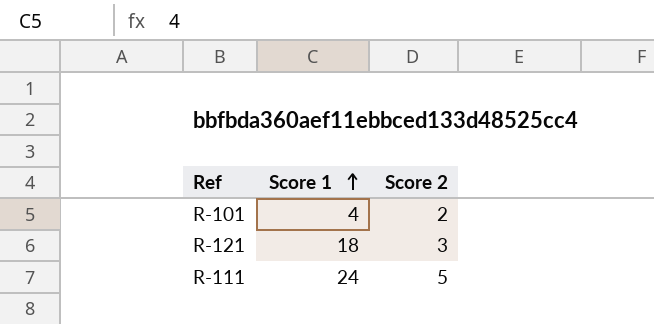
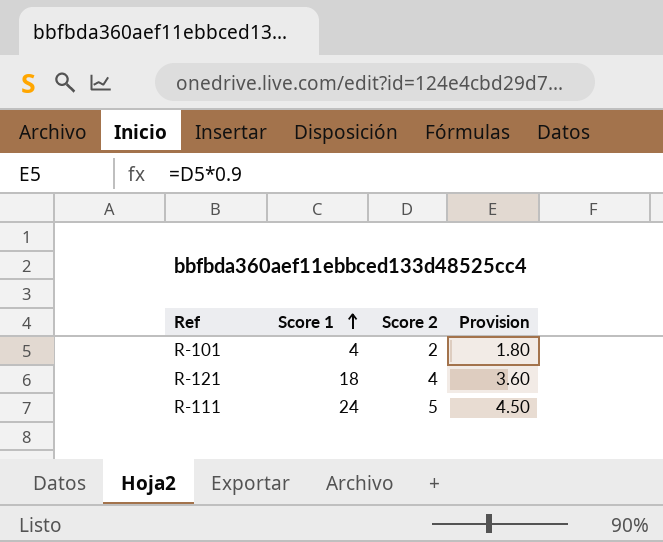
column Provision | formula: none -> [Score 2] * 0.9
R-121 | Score 2: 3 -> 4

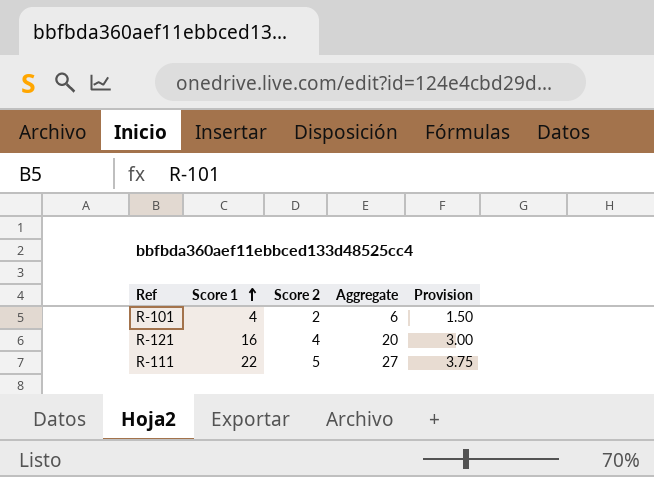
column Aggregate | formula: none -> [Score 1] + [Score 2]
column Provision | formula: [Score 2] * 0.9 -> [Score 2] * 0.75
R-121 | Score 1: 18 -> 16
R-111 | Score 1: 24 -> 22

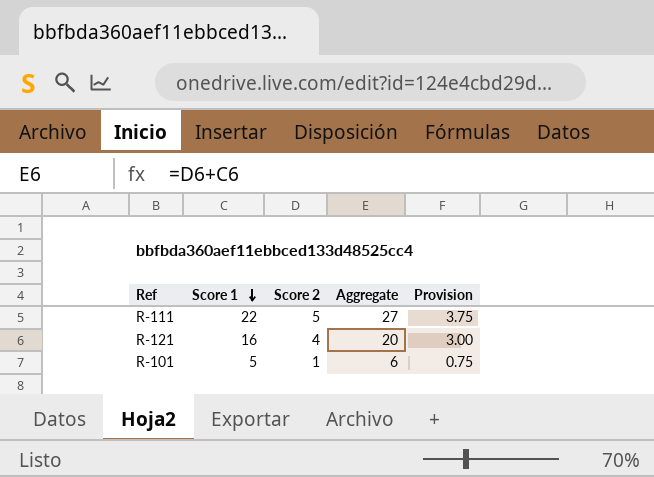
row order: Score 1 ascending -> Score 1 descending
R-101 | Score 1: 4 -> 5
R-101 | Score 2: 2 -> 1
R-101 | Provision: 1.50 -> 0.75

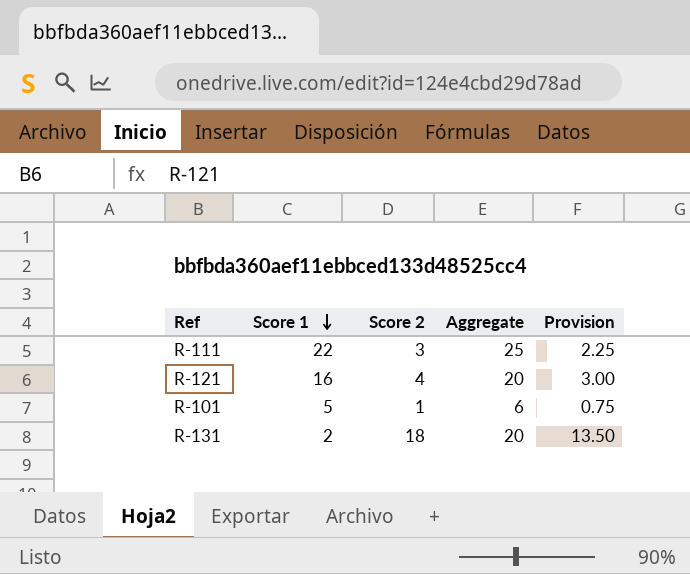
R-111 | Score 2: 5 -> 3
R-111 | Aggregate: 27 -> 25
R-111 | Provision: 3.75 -> 2.25
row R-131: none -> 2 | 18 | 20 | 13.50

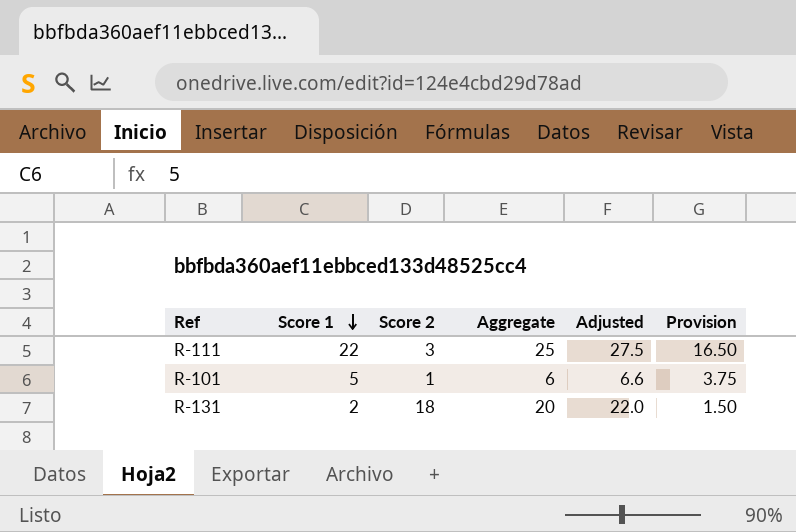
column Adjusted | formula: none -> [Aggregate] * 1.1
column Provision | formula: [Score 2] * 0.75 -> [Score 1] * 0.75
row R-121: 16 | 4 | 20 | 3.00 -> none

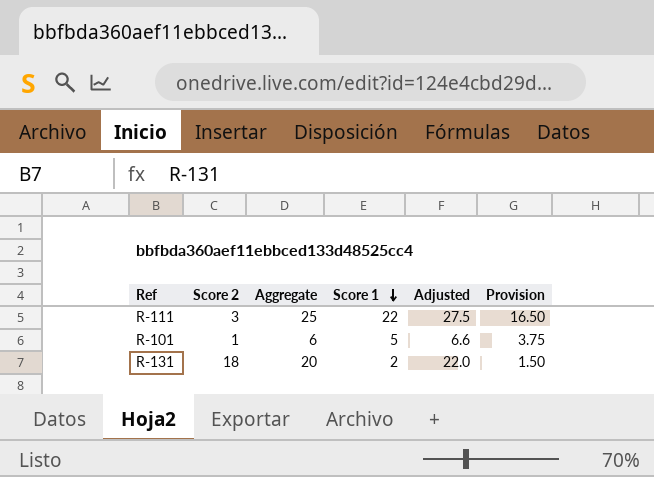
column Score 1 | position: 2 -> 4

